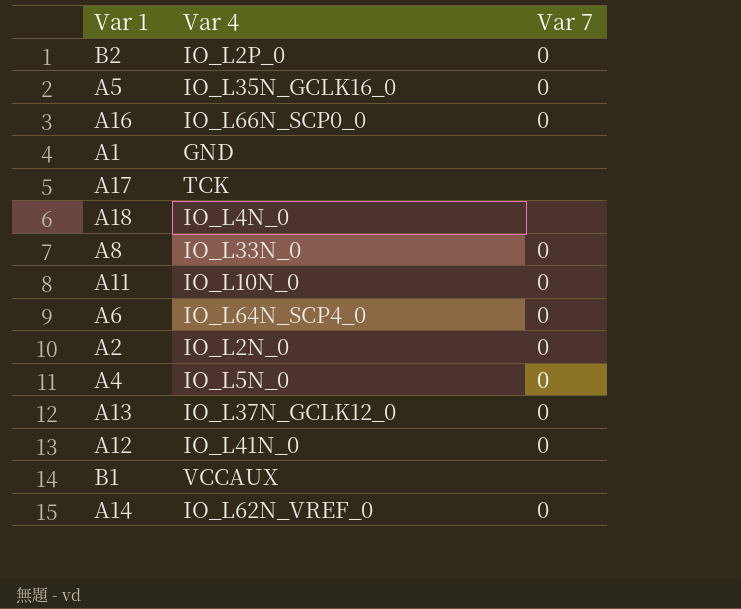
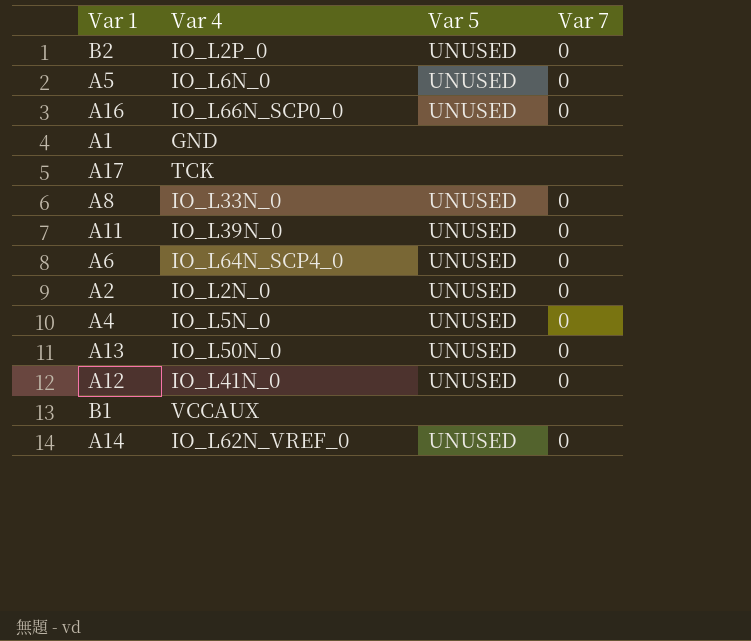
column Var 5 | position: none -> 3
row A18: IO_L4N_0 | none -> none
A5 | Var 4: IO_L35N_GCLK16_0 -> IO_L6N_0
A11 | Var 4: IO_L10N_0 -> IO_L39N_0
A13 | Var 4: IO_L37N_GCLK12_0 -> IO_L50N_0

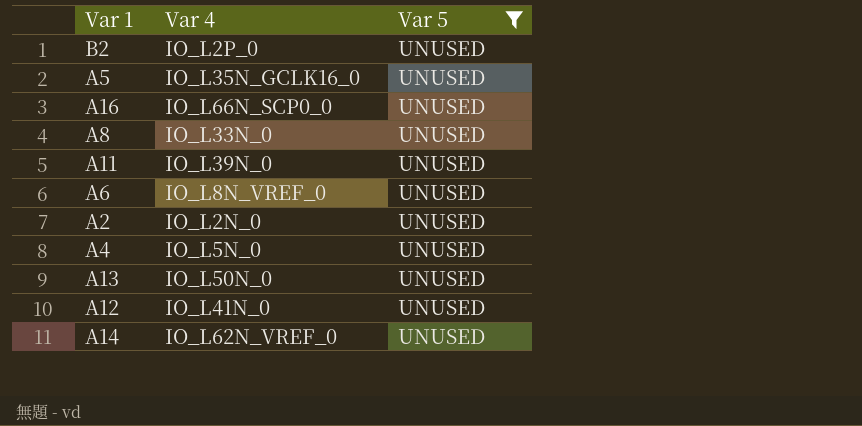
filter: none -> Var 5 = UNUSED
column Var 7 | position: 4 -> none
A5 | Var 4: IO_L6N_0 -> IO_L35N_GCLK16_0
A6 | Var 4: IO_L64N_SCP4_0 -> IO_L8N_VREF_0

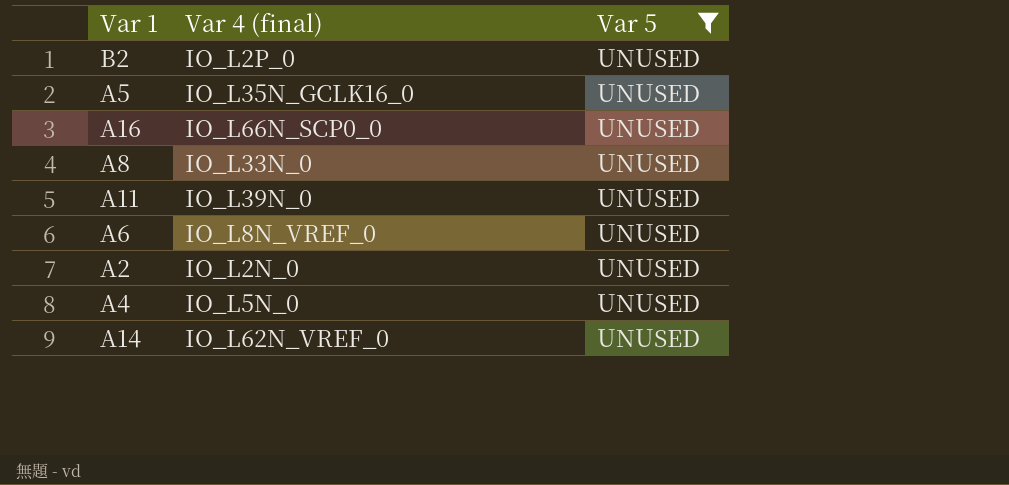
column name: Var 4 -> Var 4 (final)
row A13: IO_L50N_0 | UNUSED -> none
row A12: IO_L41N_0 | UNUSED -> none

